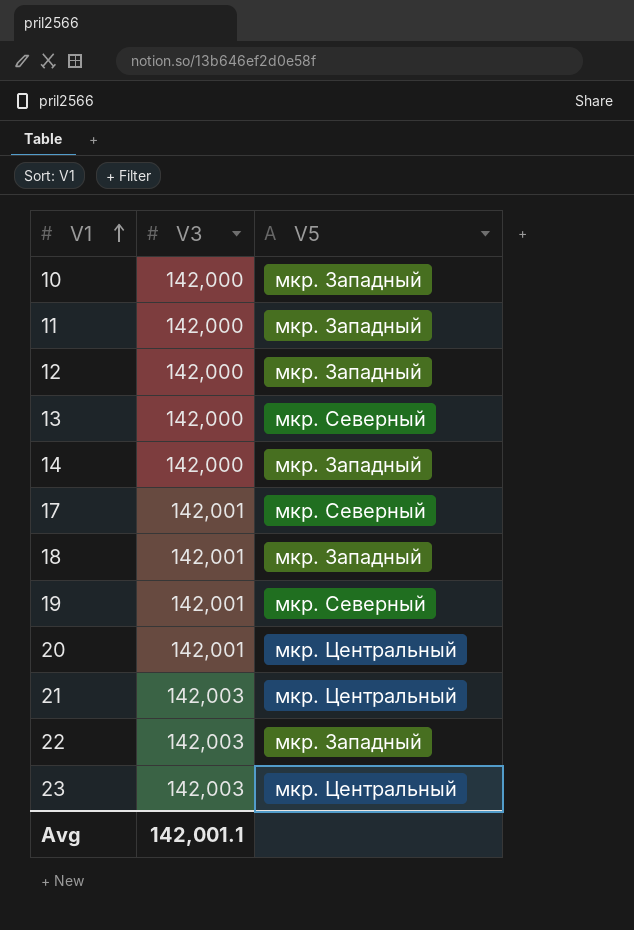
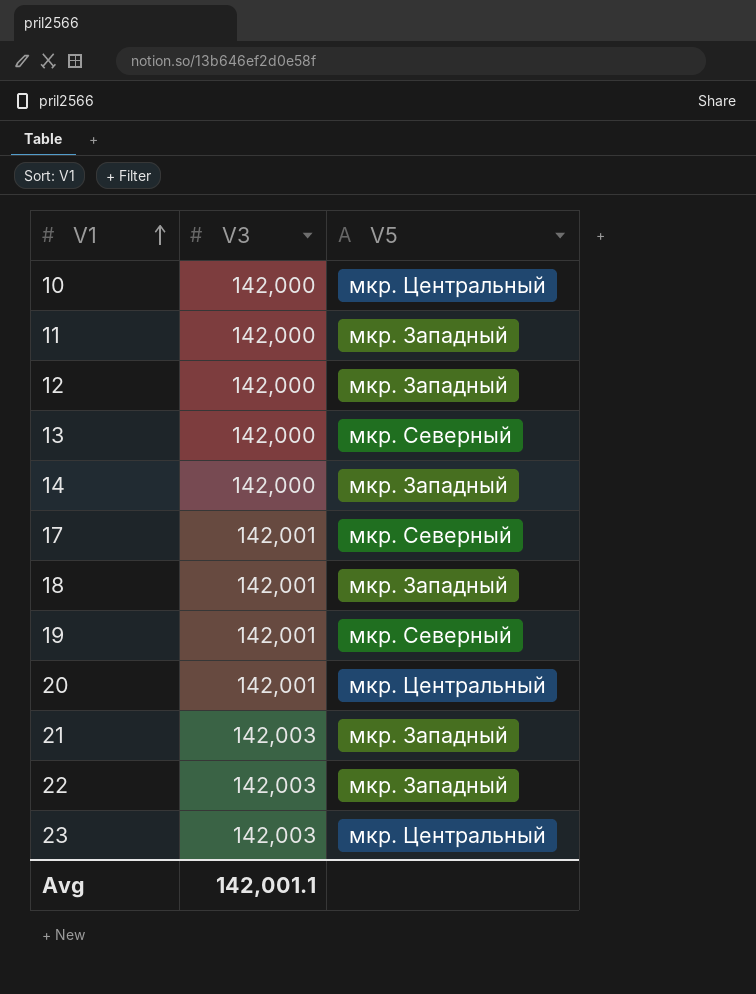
10 | V5: мкр. Западный -> мкр. Центральный
21 | V5: мкр. Центральный -> мкр. Западный

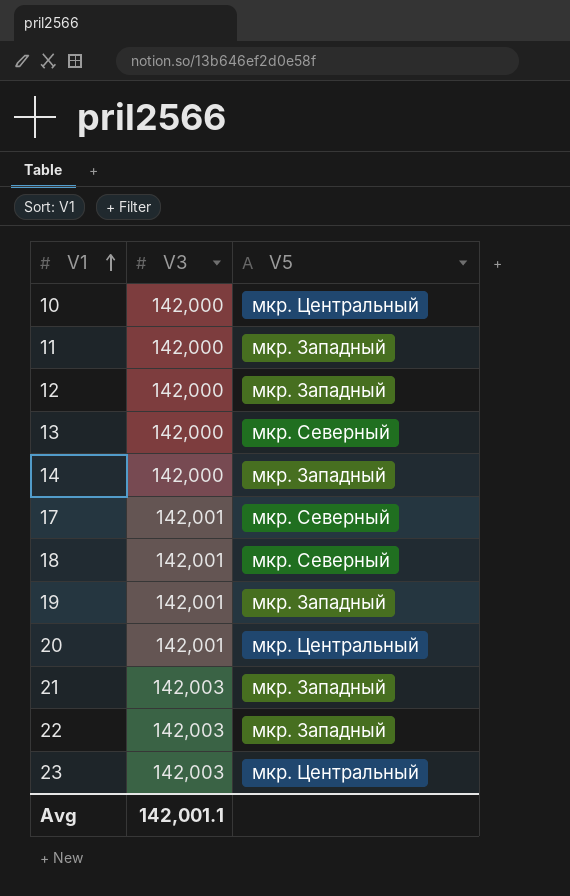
18 | V5: мкр. Западный -> мкр. Северный
19 | V5: мкр. Северный -> мкр. Западный

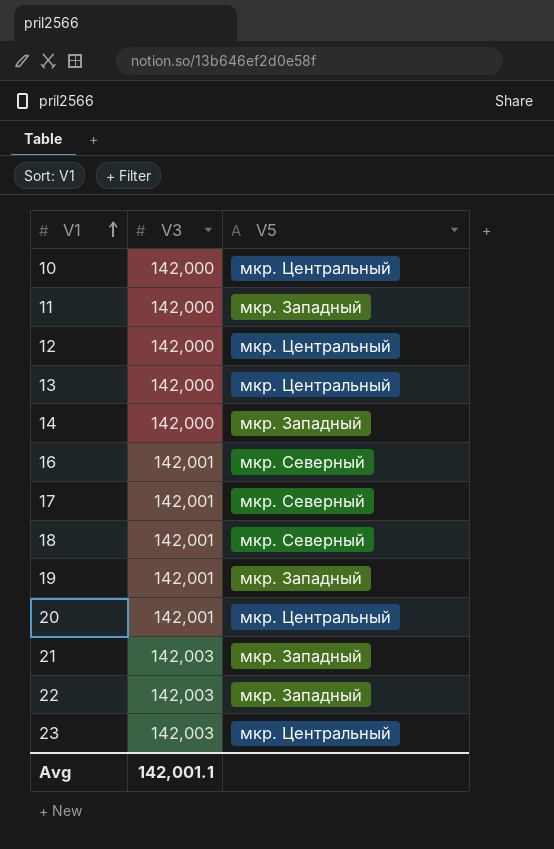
12 | V5: мкр. Западный -> мкр. Центральный
13 | V5: мкр. Северный -> мкр. Центральный
row 16: none -> 142,001 | мкр. Северный

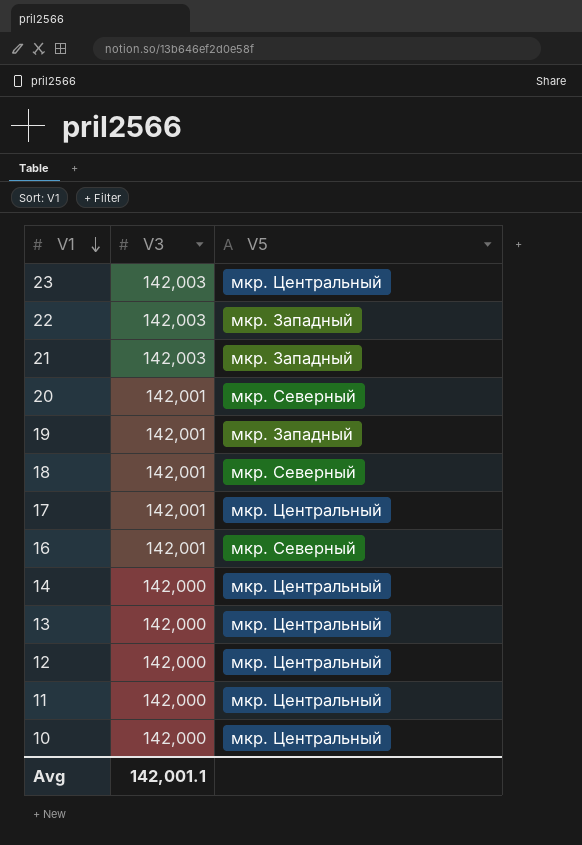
row order: V1 ascending -> V1 descending
20 | V5: мкр. Центральный -> мкр. Северный
17 | V5: мкр. Северный -> мкр. Центральный
14 | V5: мкр. Западный -> мкр. Центральный
11 | V5: мкр. Западный -> мкр. Центральный

